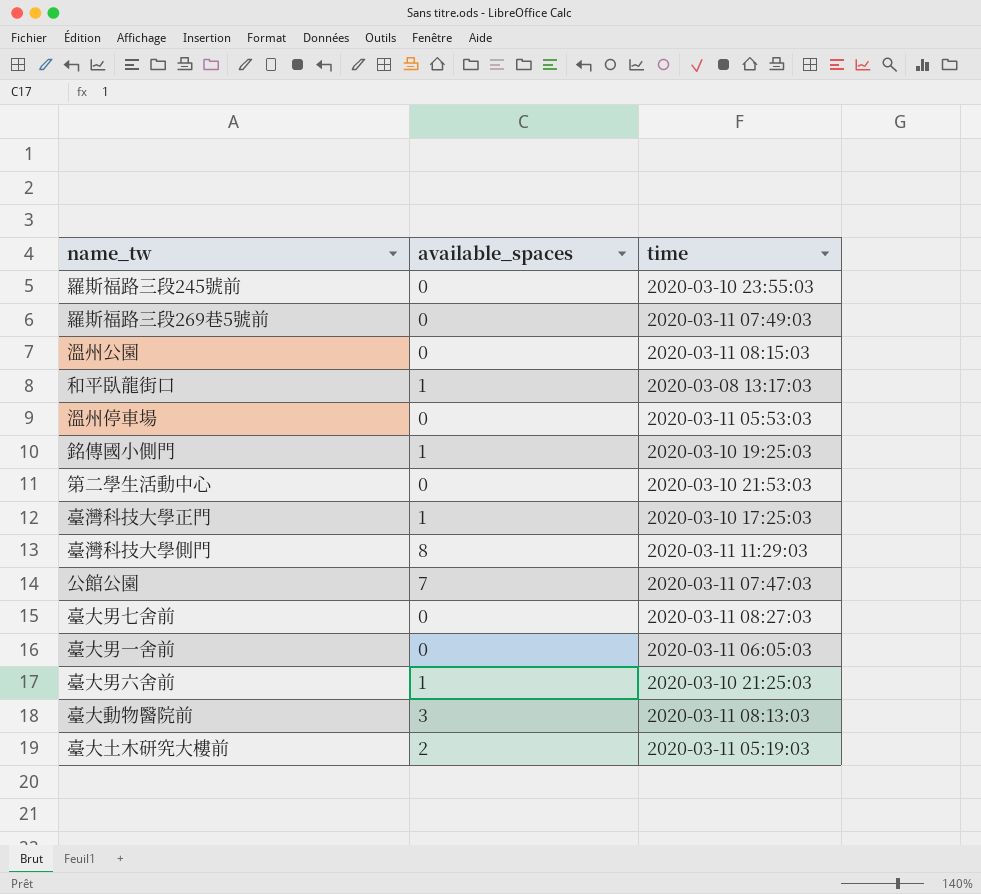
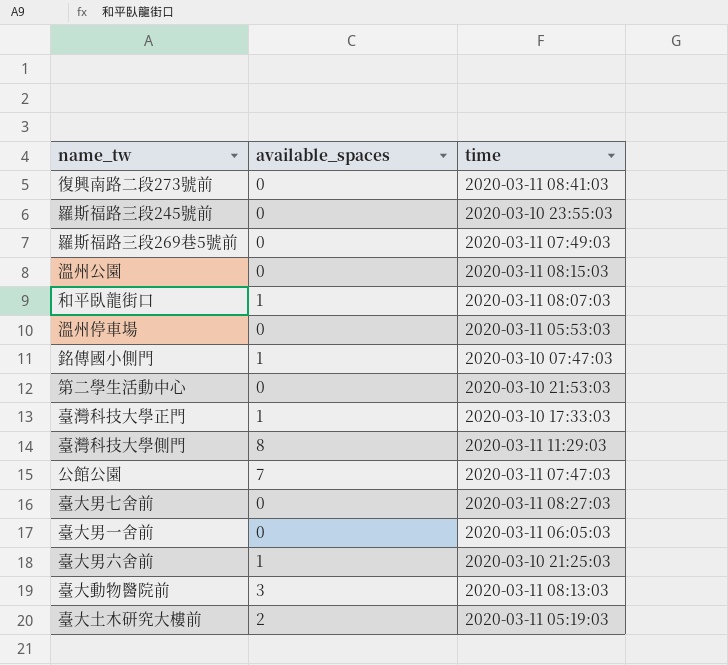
row 復興南路二段273號前: none -> 0 | 2020-03-11 08:41:03
和平臥龍街口 | time: 2020-03-08 13:17:03 -> 2020-03-11 08:07:03
銘傳國小側門 | time: 2020-03-10 19:25:03 -> 2020-03-10 07:47:03
臺灣科技大學正門 | time: 2020-03-10 17:25:03 -> 2020-03-10 17:33:03

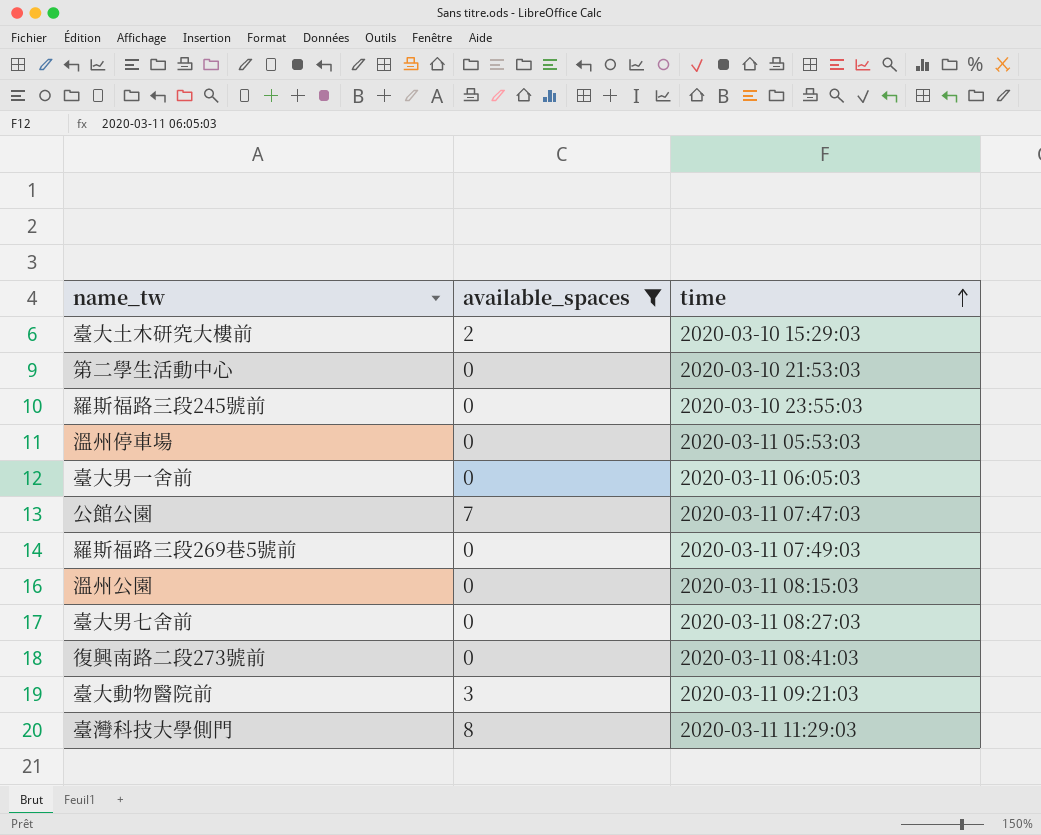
filter: none -> available_spaces != 1
row order: none -> time ascending
臺大土木研究大樓前 | time: 2020-03-11 05:19:03 -> 2020-03-10 15:29:03
臺大動物醫院前 | time: 2020-03-11 08:13:03 -> 2020-03-11 09:21:03

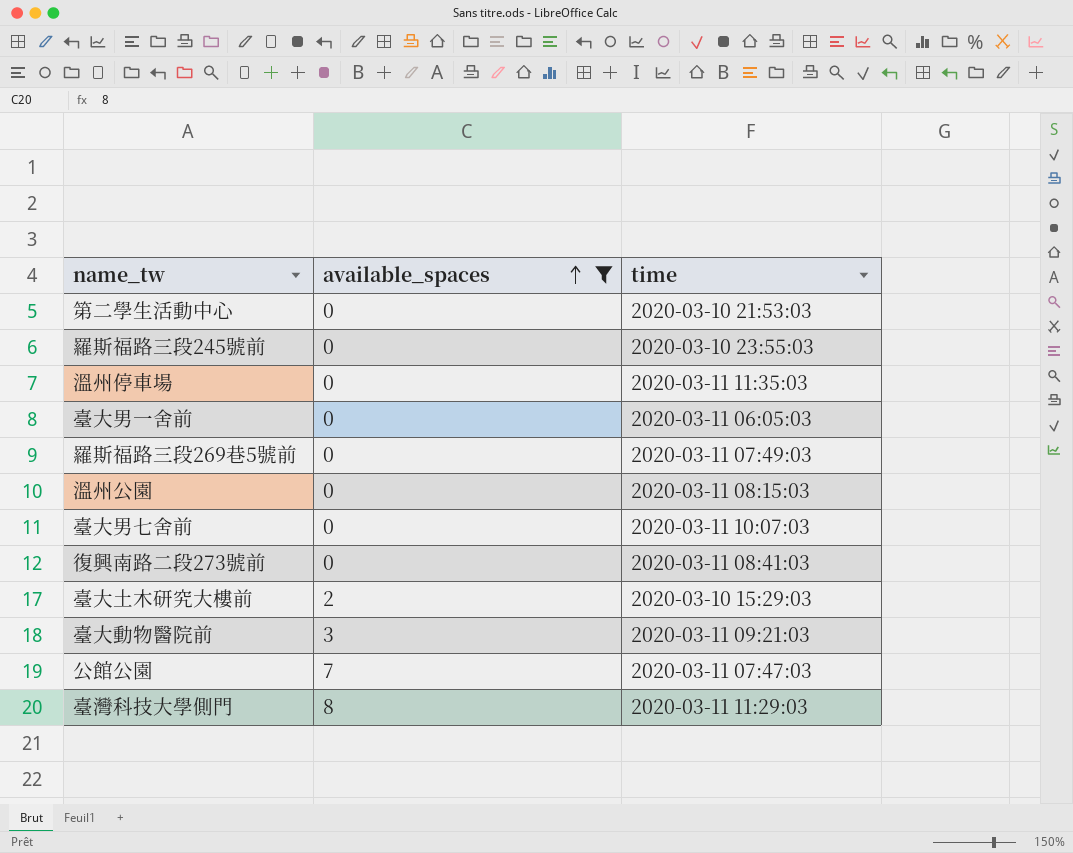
row order: time ascending -> available_spaces ascending
溫州停車場 | time: 2020-03-11 05:53:03 -> 2020-03-11 11:35:03
臺大男七舍前 | time: 2020-03-11 08:27:03 -> 2020-03-11 10:07:03

